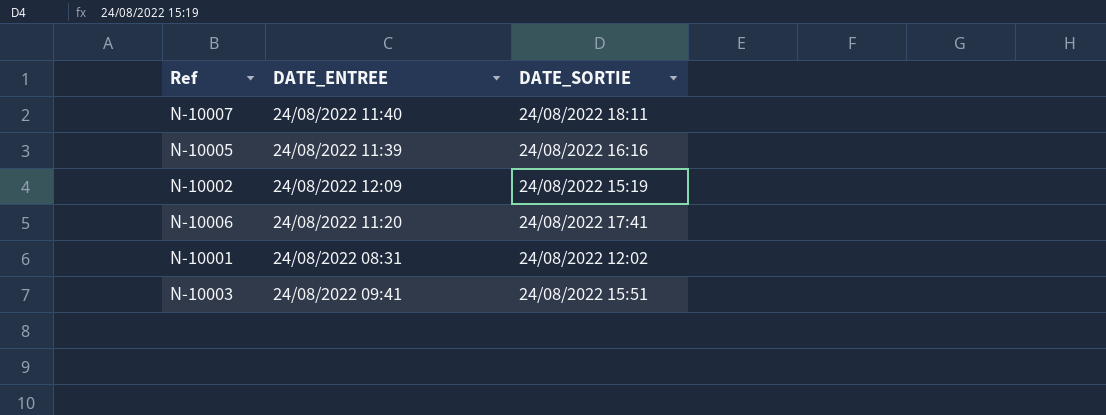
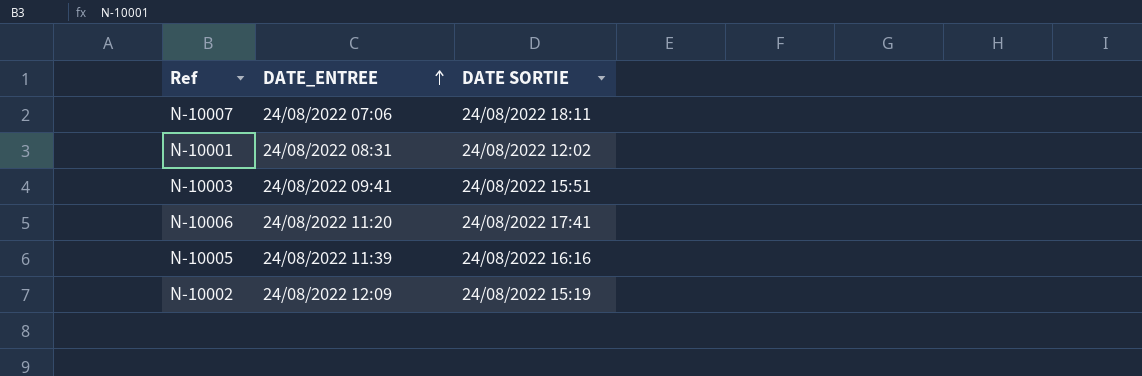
row order: none -> DATE_ENTREE ascending
column name: DATE_SORTIE -> DATE SORTIE
N-10007 | DATE_ENTREE: 24/08/2022 11:40 -> 24/08/2022 07:06

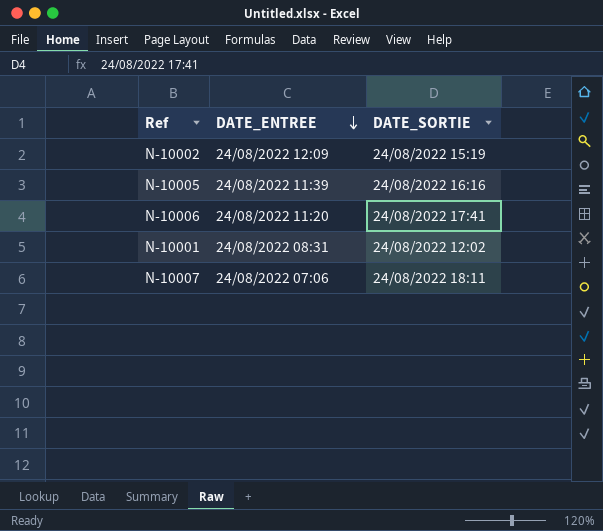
row order: DATE_ENTREE ascending -> DATE_ENTREE descending
column name: DATE SORTIE -> DATE_SORTIE
row N-10003: 24/08/2022 09:41 | 24/08/2022 15:51 -> none

